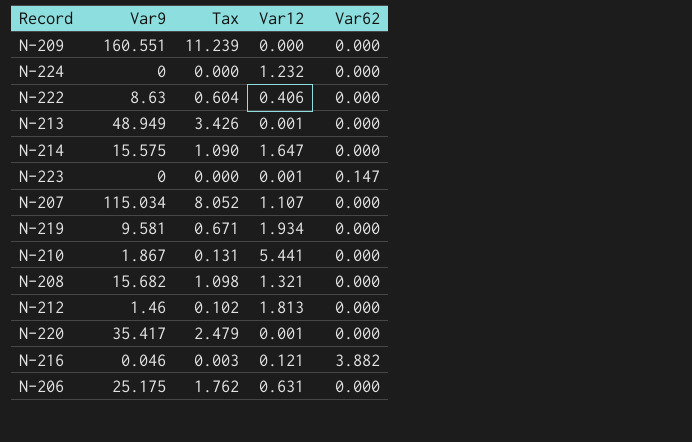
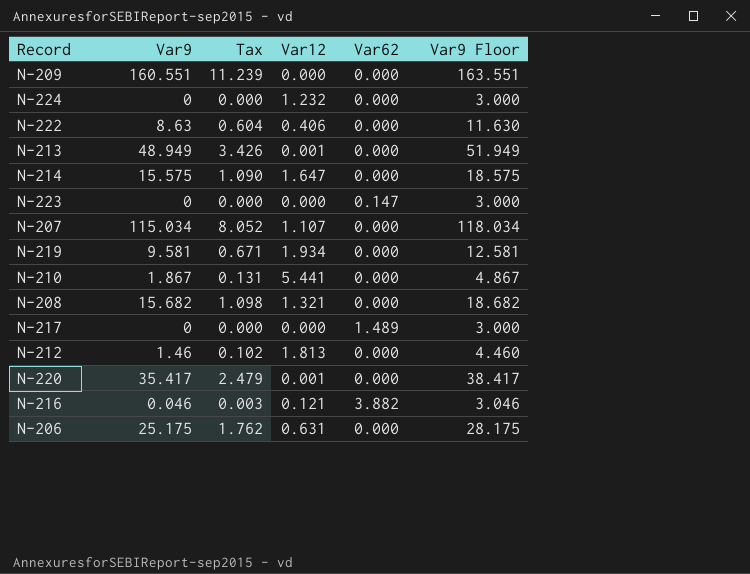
column Var9 Floor | formula: none -> [Var9] + 3
N-223 | Var12: 0.001 -> 0.000
row N-217: none -> 0 | 0.000 | 0.000 | 1.489 | 3.000

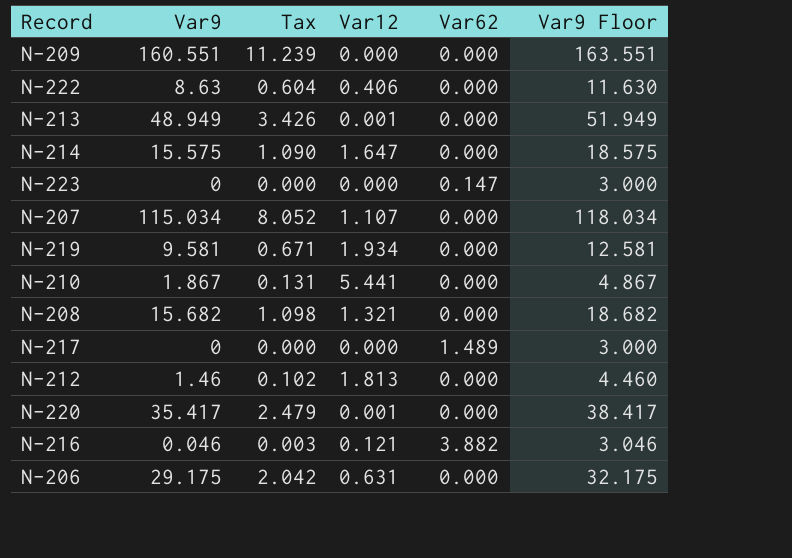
row N-224: 0 | 0.000 | 1.232 | 0.000 | 3.000 -> none
N-206 | Var9: 25.175 -> 29.175
N-206 | Tax: 1.762 -> 2.042
N-206 | Var9 Floor: 28.175 -> 32.175

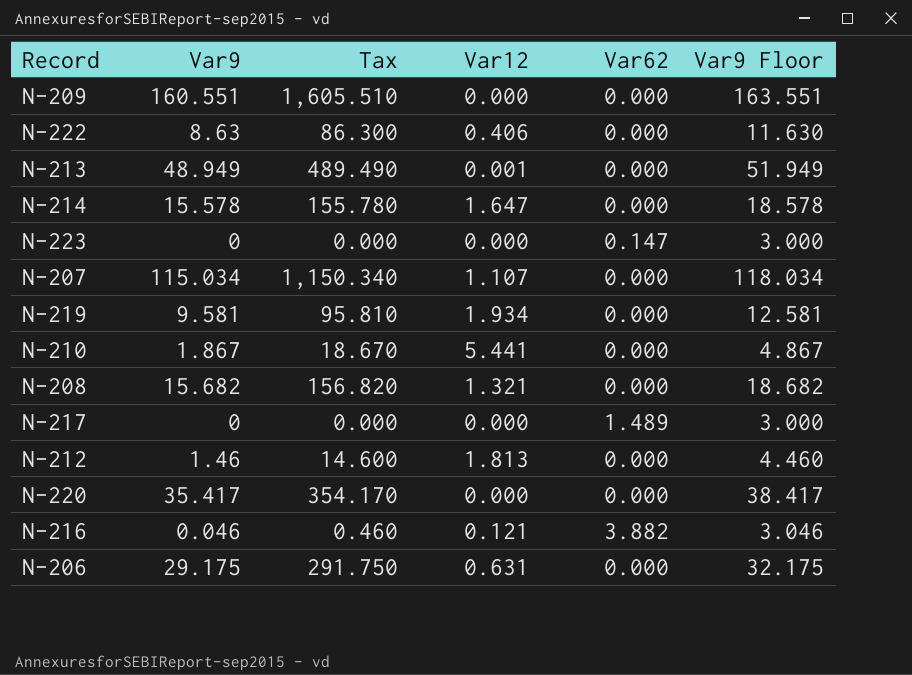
column Tax | formula: [Var9] * 0.07 -> [Var9] * 10
N-214 | Var9: 15.575 -> 15.578
N-214 | Var9 Floor: 18.575 -> 18.578
N-220 | Var12: 0.001 -> 0.000

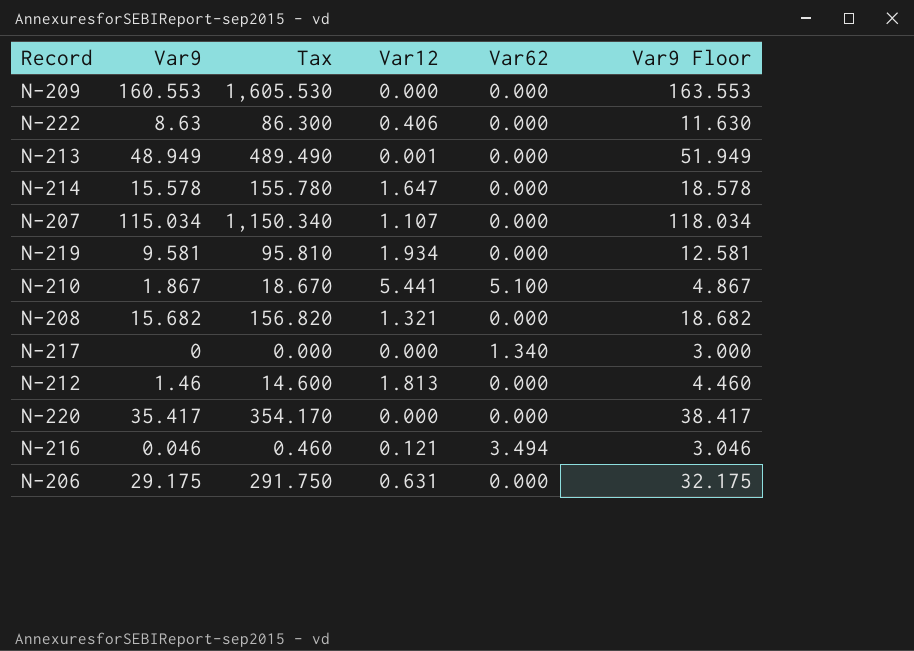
row N-223: 0 | 0.000 | 0.000 | 0.147 | 3.000 -> none
N-209 | Var9: 160.551 -> 160.553
N-209 | Tax: 1,605.510 -> 1,605.530
N-209 | Var9 Floor: 163.551 -> 163.553
N-210 | Var62: 0.000 -> 5.100
N-217 | Var62: 1.489 -> 1.340
N-216 | Var62: 3.882 -> 3.494

